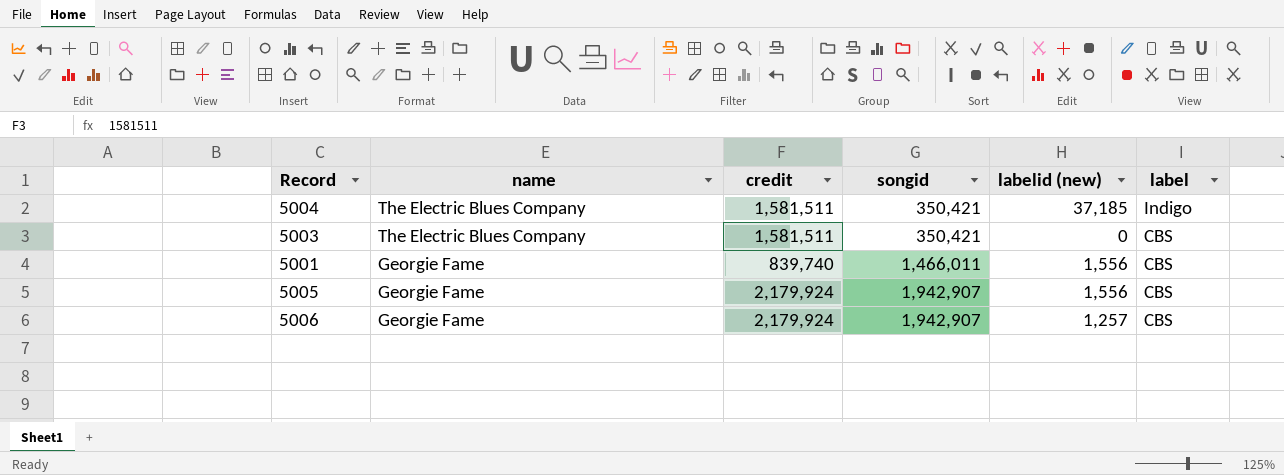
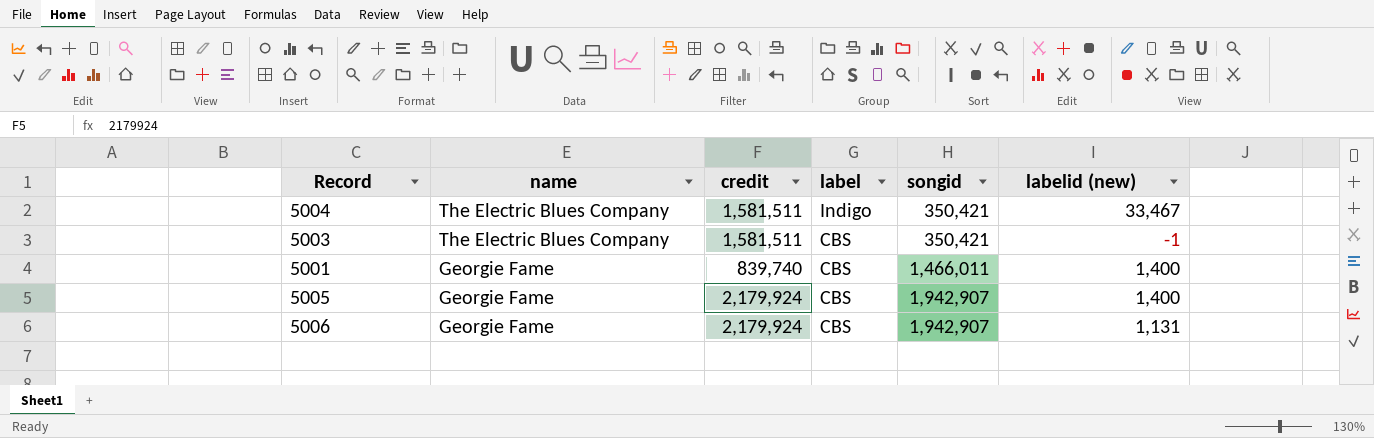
column label | position: 6 -> 4
5004 | labelid (new): 37,185 -> 33,467
5003 | labelid (new): 0 -> -1
5001 | labelid (new): 1,556 -> 1,400
5005 | labelid (new): 1,556 -> 1,400
5006 | labelid (new): 1,257 -> 1,131

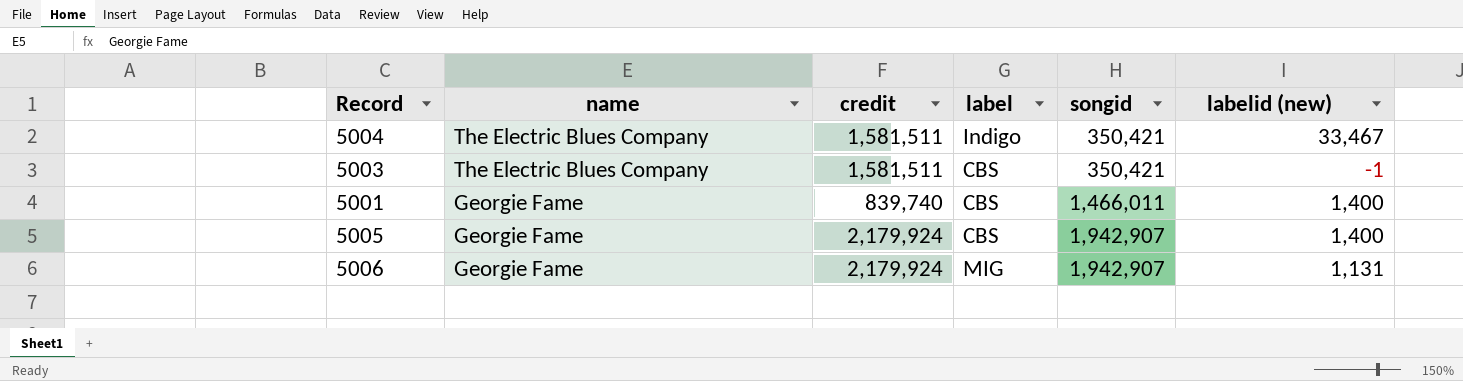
5006 | label: CBS -> MIG

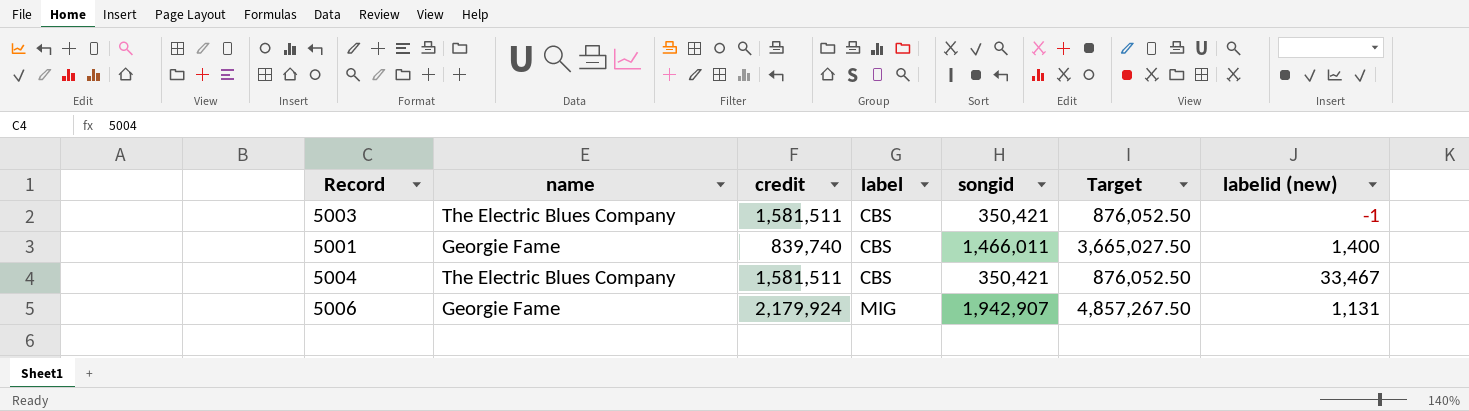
row order: name descending -> label ascending
column Target | formula: none -> [songid] * 2.5
row 5005: Georgie Fame | 2,179,924 | CBS | 1,942,907 | 1,400 -> none
5004 | label: Indigo -> CBS

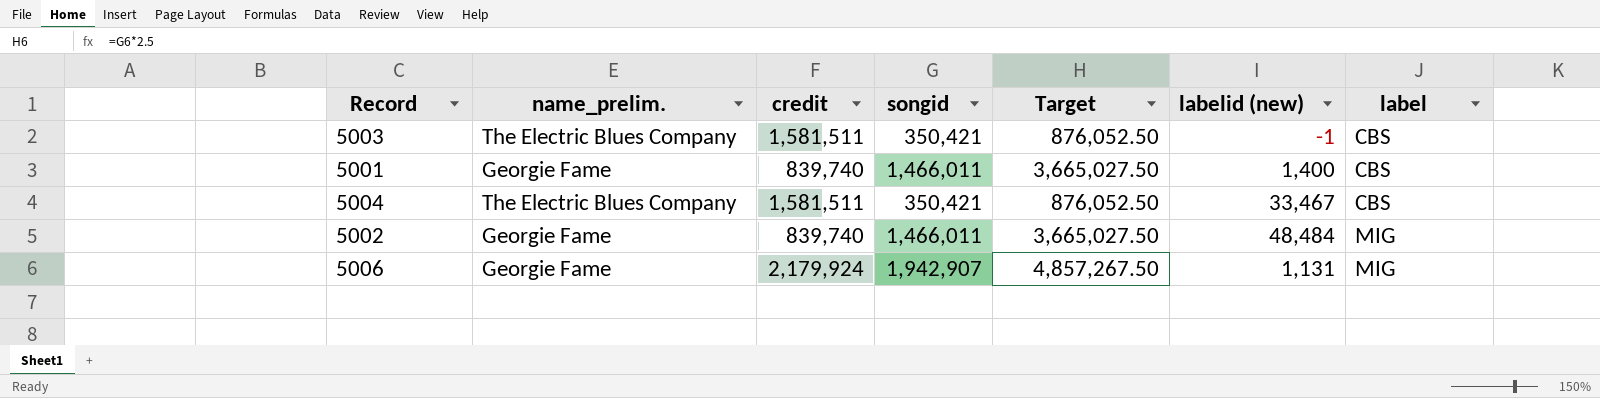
column name: name -> name_prelim.
column label | position: 4 -> 7
row 5002: none -> Georgie Fame | 839,740 | 1,466,011 | 3,665,027.50 | 48,484 | MIG

